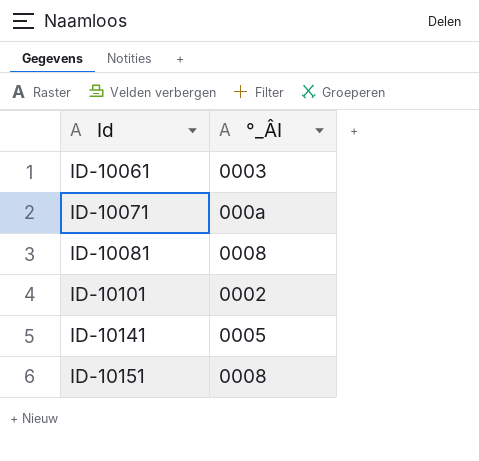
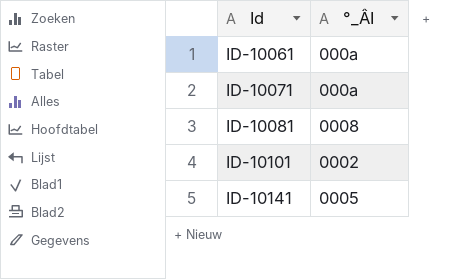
row ID-10151: 0008 -> none
ID-10061 | °_ÂI: 0003 -> 000a

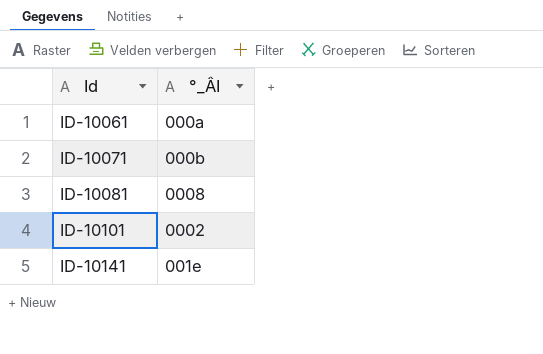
ID-10071 | °_ÂI: 000a -> 000b
ID-10141 | °_ÂI: 0005 -> 001e

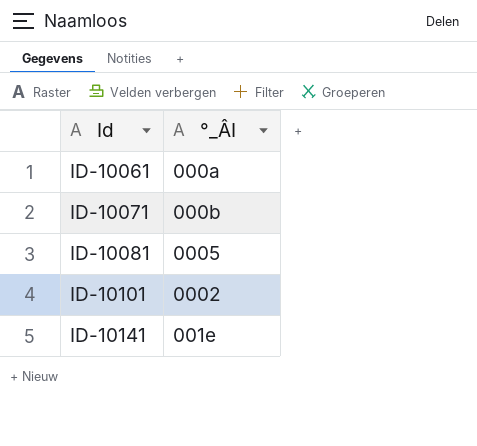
ID-10081 | °_ÂI: 0008 -> 0005

